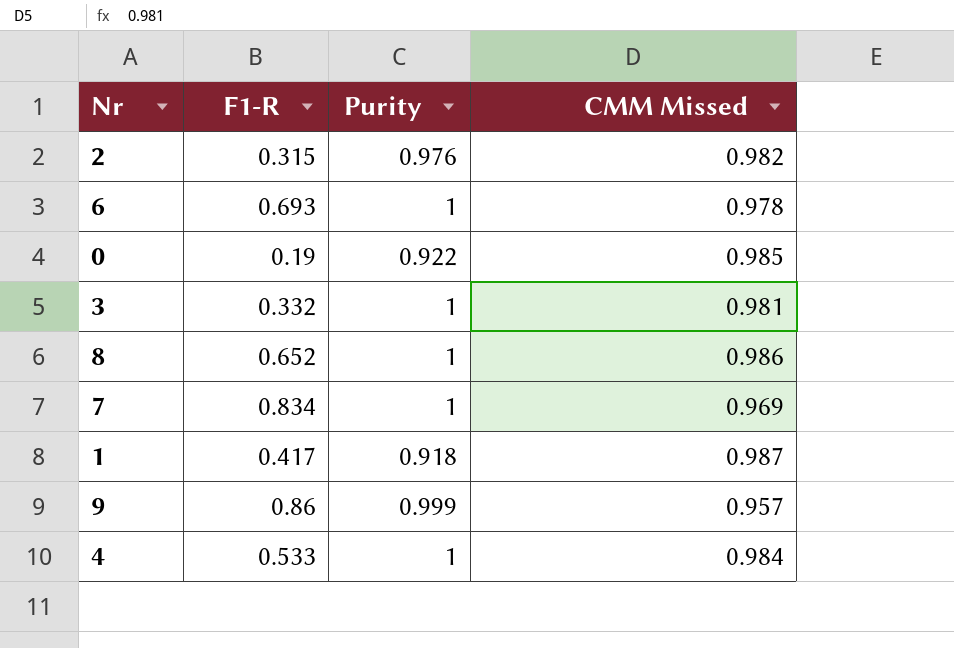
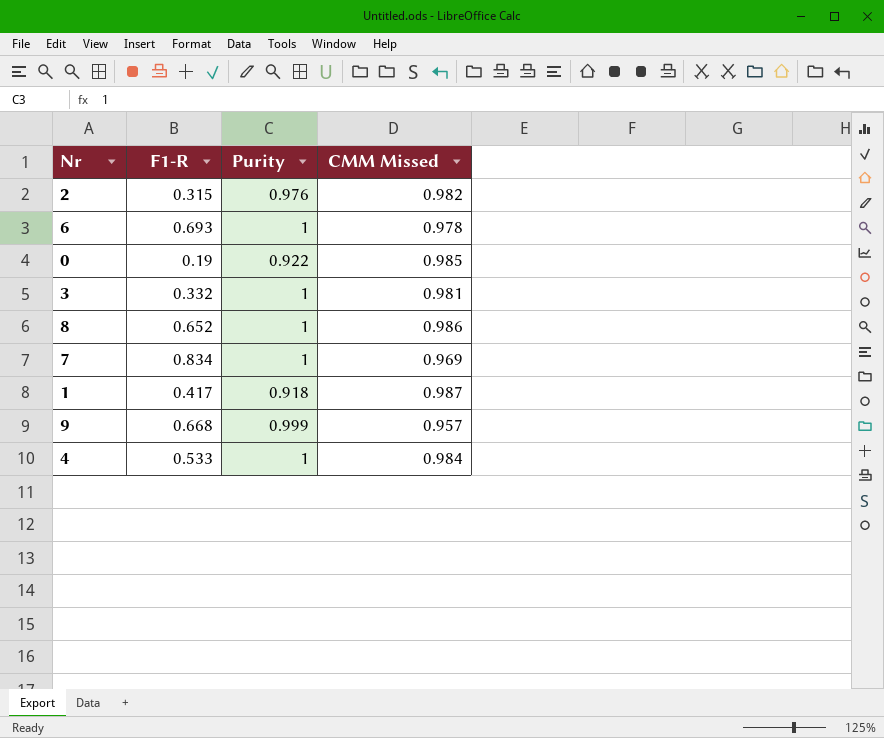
9 | F1-R: 0.86 -> 0.668

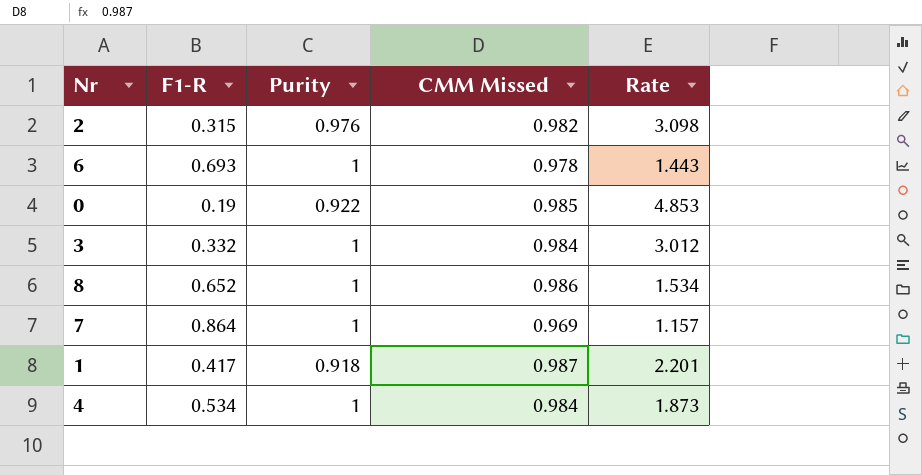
column Rate | formula: none -> [Purity] / [F1-R]
row 9: 0.668 | 0.999 | 0.957 -> none
3 | CMM Missed: 0.981 -> 0.984
7 | F1-R: 0.834 -> 0.864
4 | F1-R: 0.533 -> 0.534

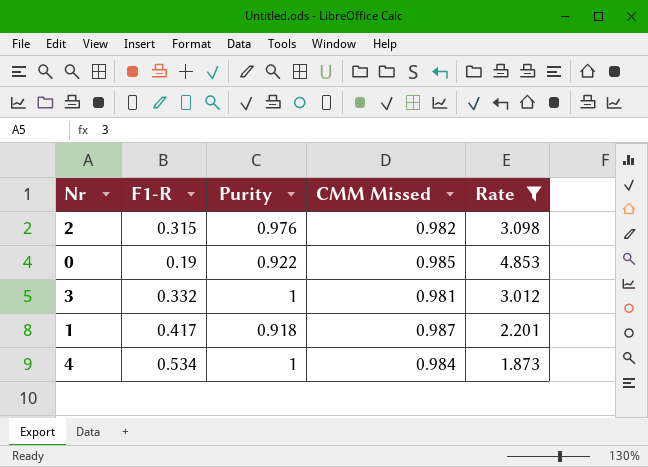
filter: none -> Rate >= 1.873
3 | CMM Missed: 0.984 -> 0.981

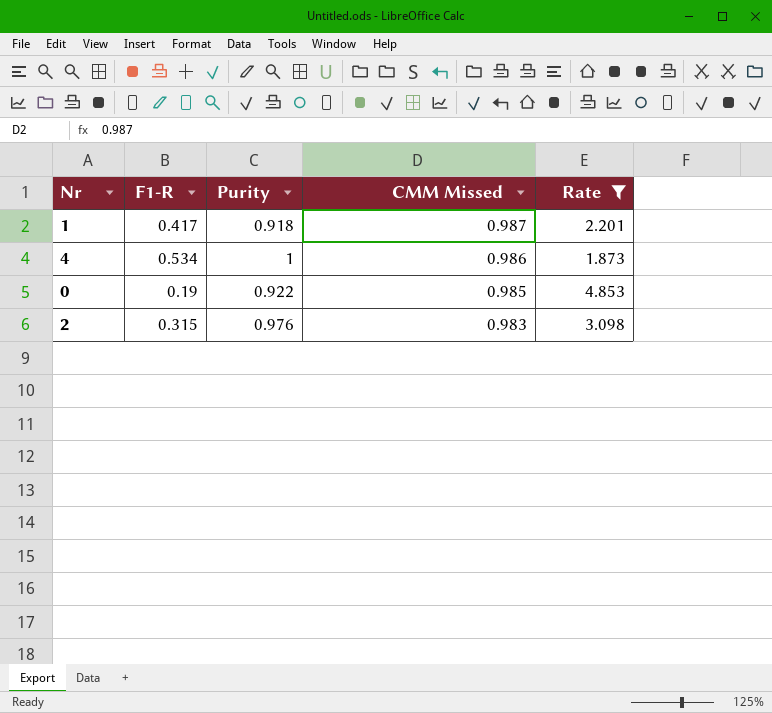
row order: none -> CMM Missed descending
row 3: 0.332 | 1 | 0.981 | 3.012 -> none
4 | CMM Missed: 0.984 -> 0.986
2 | CMM Missed: 0.982 -> 0.983

